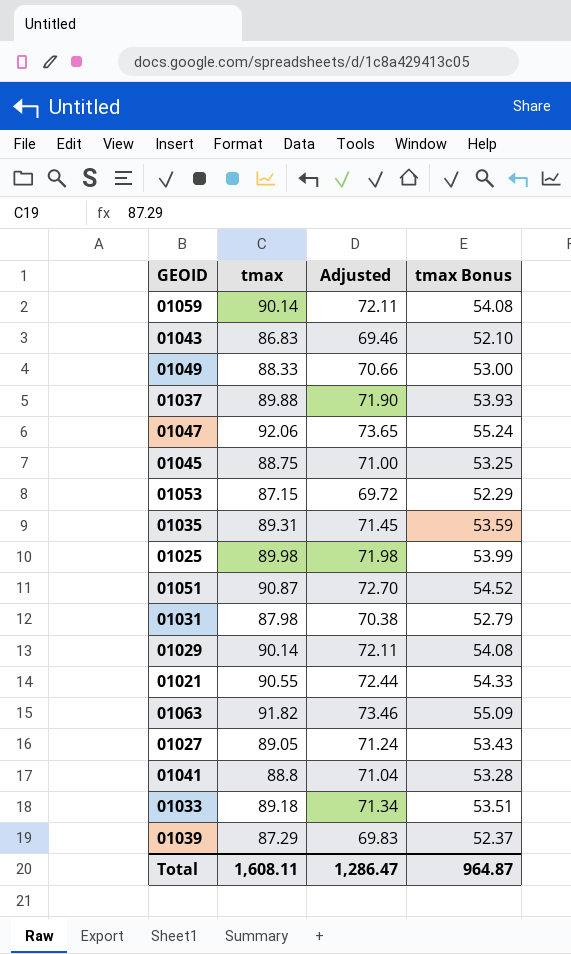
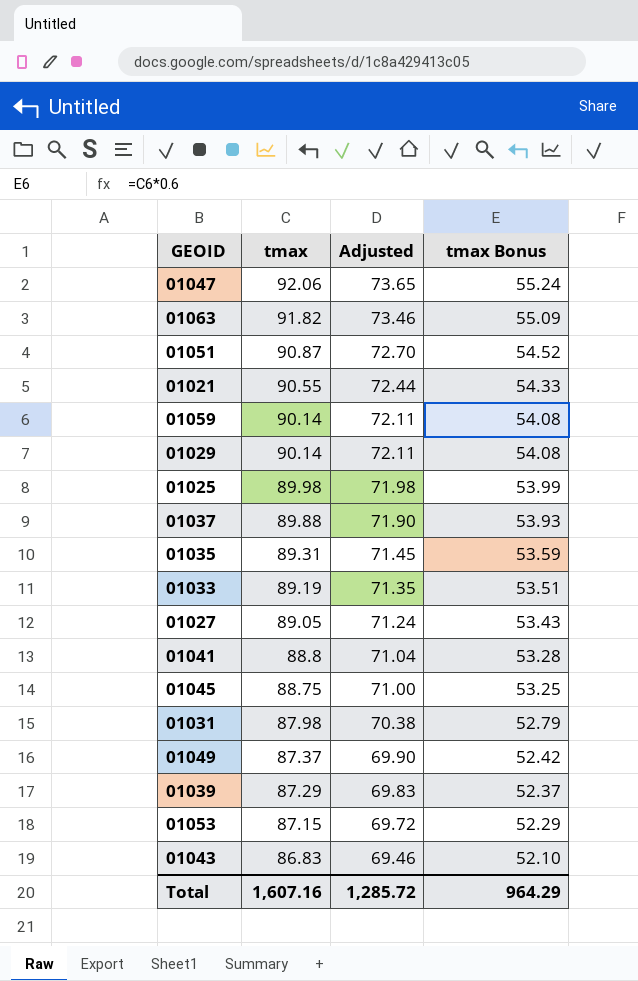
row order: none -> tmax descending
01033 | tmax: 89.18 -> 89.19
01033 | Adjusted: 71.34 -> 71.35
01049 | tmax: 88.33 -> 87.37
01049 | Adjusted: 70.66 -> 69.90
01049 | tmax Bonus: 53.00 -> 52.42
Total | tmax: 1,608.11 -> 1,607.16
Total | Adjusted: 1,286.47 -> 1,285.72
Total | tmax Bonus: 964.87 -> 964.29

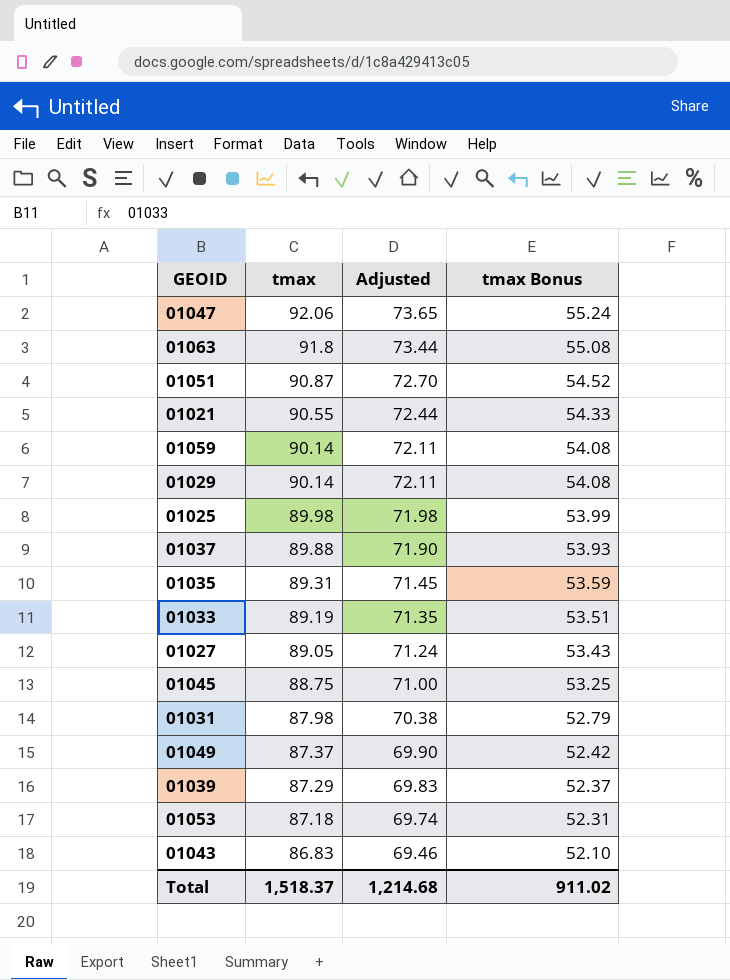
row 01041: 88.8 | 71.04 | 53.28 -> none
01063 | tmax: 91.82 -> 91.8
01063 | Adjusted: 73.46 -> 73.44
01063 | tmax Bonus: 55.09 -> 55.08
01053 | tmax: 87.15 -> 87.18
01053 | Adjusted: 69.72 -> 69.74
01053 | tmax Bonus: 52.29 -> 52.31
Total | tmax: 1,607.16 -> 1,518.37
Total | Adjusted: 1,285.72 -> 1,214.68
Total | tmax Bonus: 964.29 -> 911.02

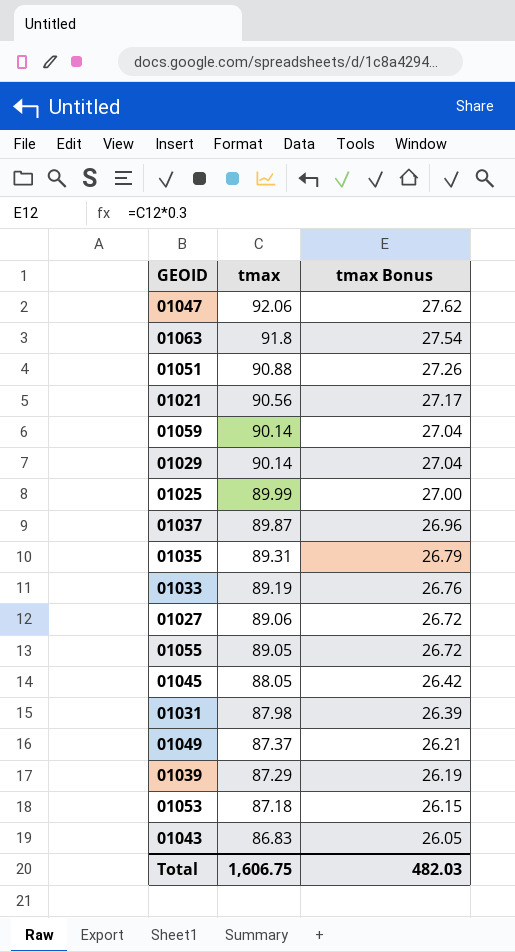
column Adjusted | formula: [tmax] * 0.8 -> none
column tmax Bonus | formula: [tmax] * 0.6 -> [tmax] * 0.3
01051 | tmax: 90.87 -> 90.88
01021 | tmax: 90.55 -> 90.56
01025 | tmax: 89.98 -> 89.99
01037 | tmax: 89.88 -> 89.87
01027 | tmax: 89.05 -> 89.06
row 01055: none -> 89.05 | 26.72
01045 | tmax: 88.75 -> 88.05
Total | tmax: 1,518.37 -> 1,606.75
Total | tmax Bonus: 911.02 -> 482.03

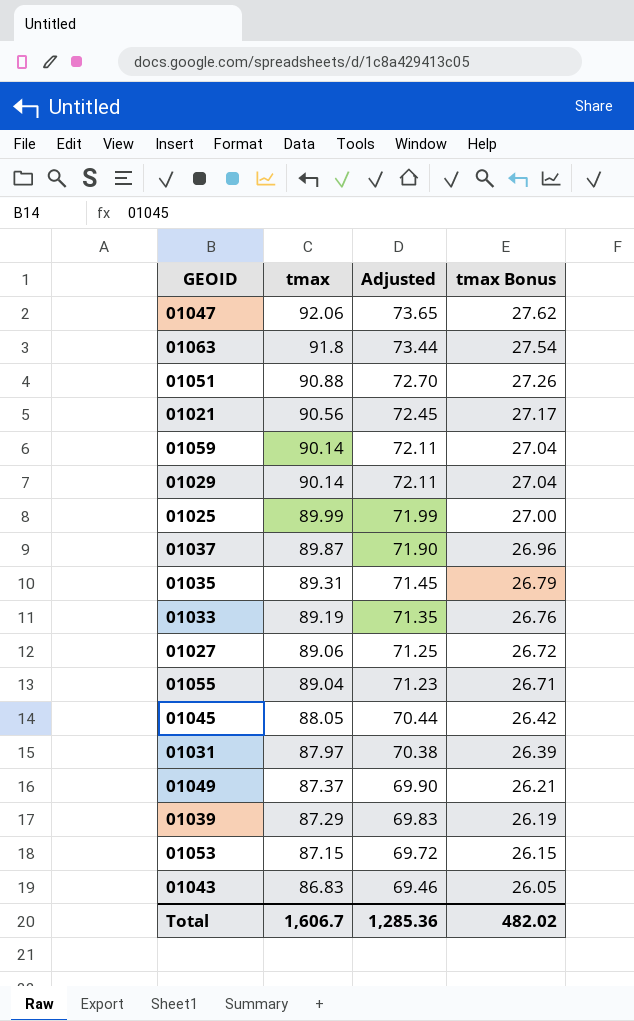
column Adjusted | formula: none -> [tmax] * 0.8
01055 | tmax: 89.05 -> 89.04
01055 | tmax Bonus: 26.72 -> 26.71
01031 | tmax: 87.98 -> 87.97
01053 | tmax: 87.18 -> 87.15
Total | tmax: 1,606.75 -> 1,606.7
Total | tmax Bonus: 482.03 -> 482.02

